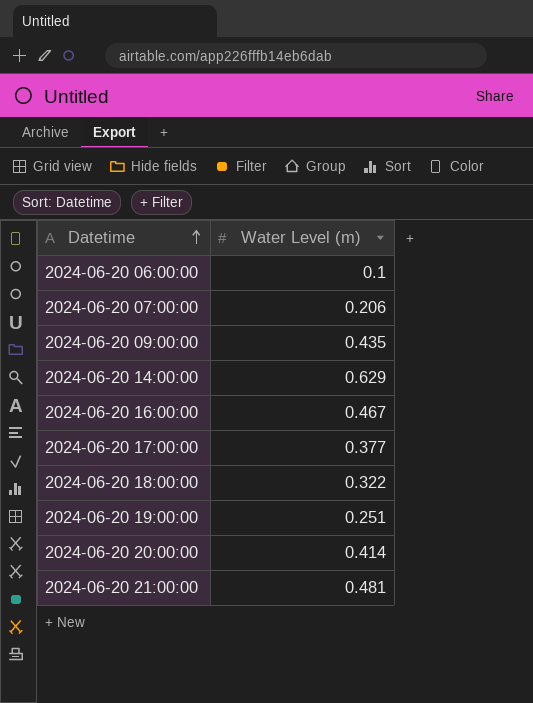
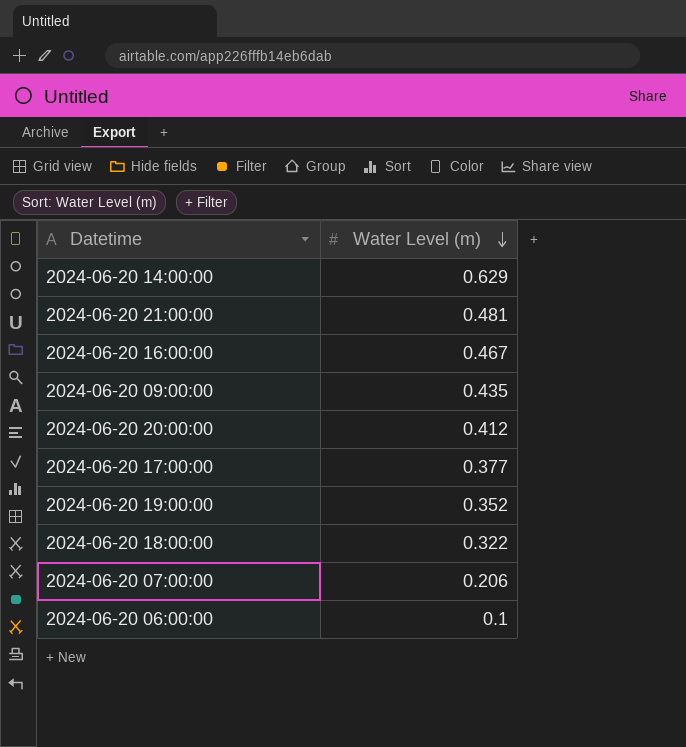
row order: Datetime ascending -> Water Level (m) descending
2024-06-20 20:00:00 | Water Level (m): 0.414 -> 0.412
2024-06-20 19:00:00 | Water Level (m): 0.251 -> 0.352

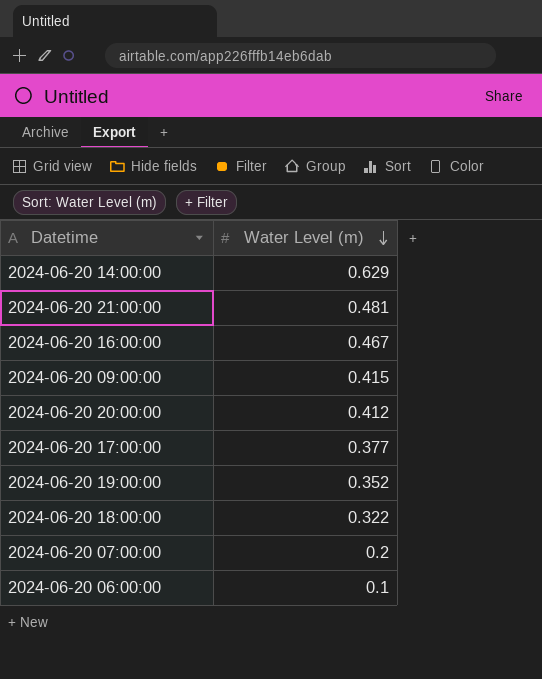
2024-06-20 09:00:00 | Water Level (m): 0.435 -> 0.415
2024-06-20 07:00:00 | Water Level (m): 0.206 -> 0.2

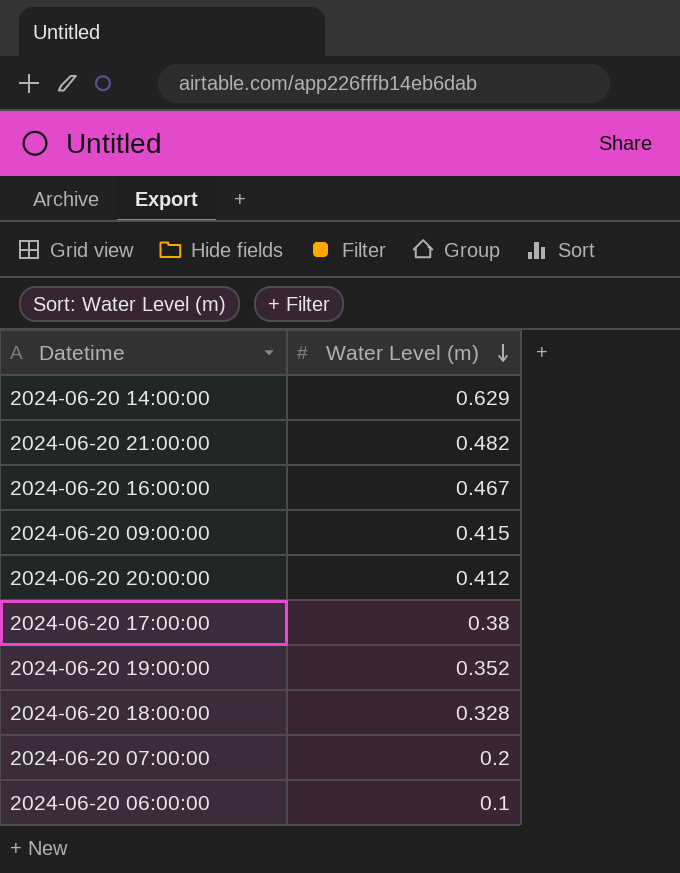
2024-06-20 21:00:00 | Water Level (m): 0.481 -> 0.482
2024-06-20 17:00:00 | Water Level (m): 0.377 -> 0.38
2024-06-20 18:00:00 | Water Level (m): 0.322 -> 0.328

